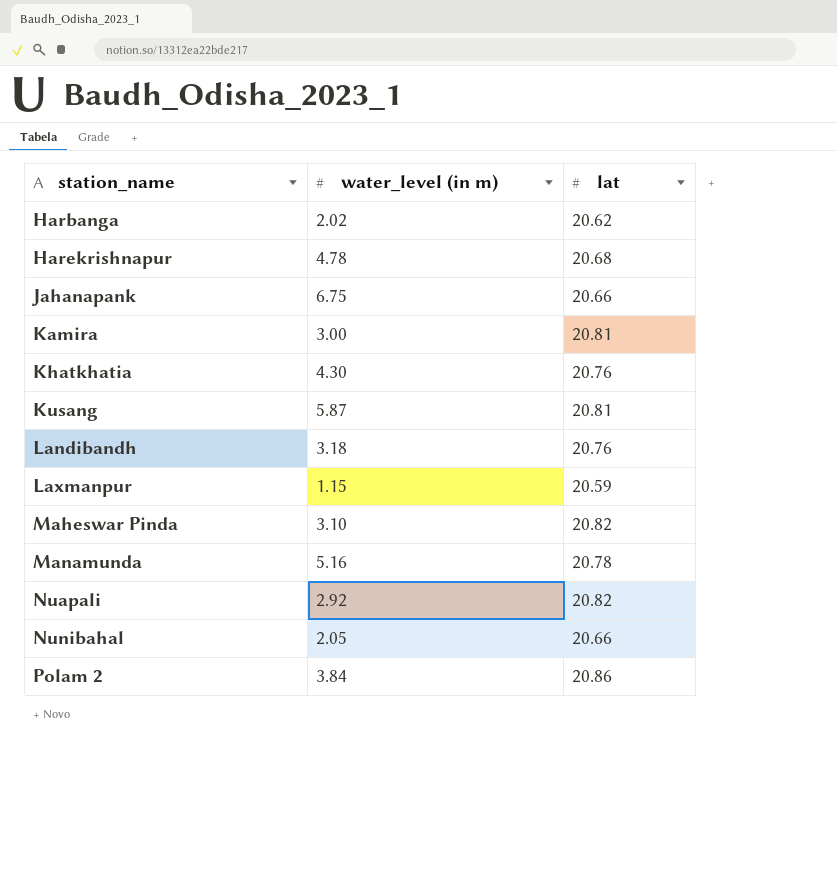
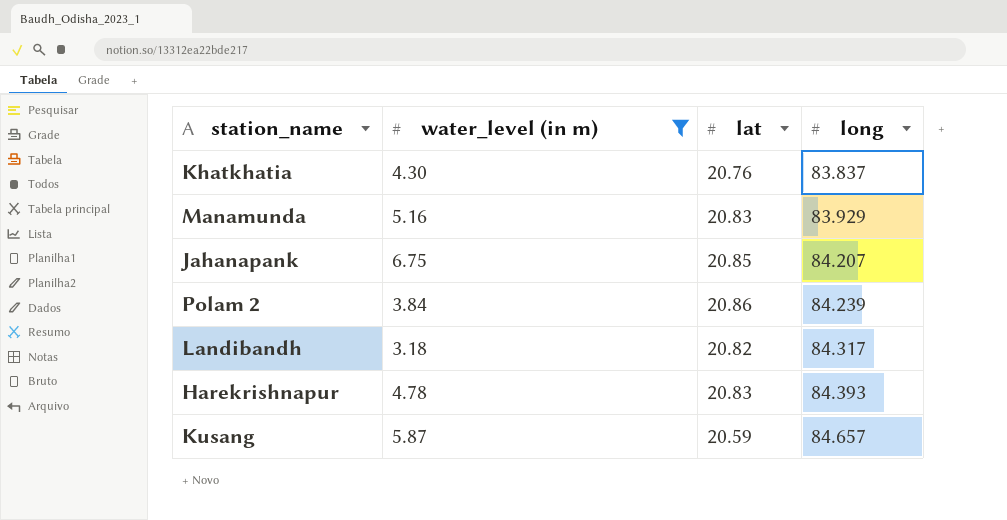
filter: none -> water_level (in m) >= 3.18
row order: station_name ascending -> long ascending
column long | position: none -> 4
Manamunda | lat: 20.78 -> 20.83
Jahanapank | lat: 20.66 -> 20.85
Landibandh | lat: 20.76 -> 20.82
Harekrishnapur | lat: 20.68 -> 20.83
Kusang | lat: 20.81 -> 20.59

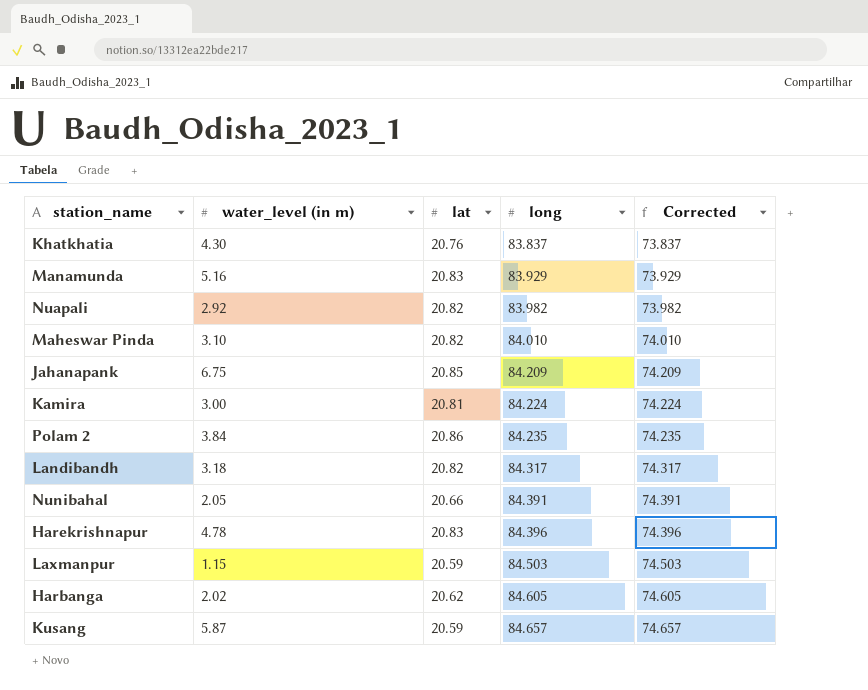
filter: water_level (in m) >= 3.18 -> none
column Corrected | formula: none -> [long] - 10
Jahanapank | long: 84.207 -> 84.209
Polam 2 | long: 84.239 -> 84.235
Harekrishnapur | long: 84.393 -> 84.396

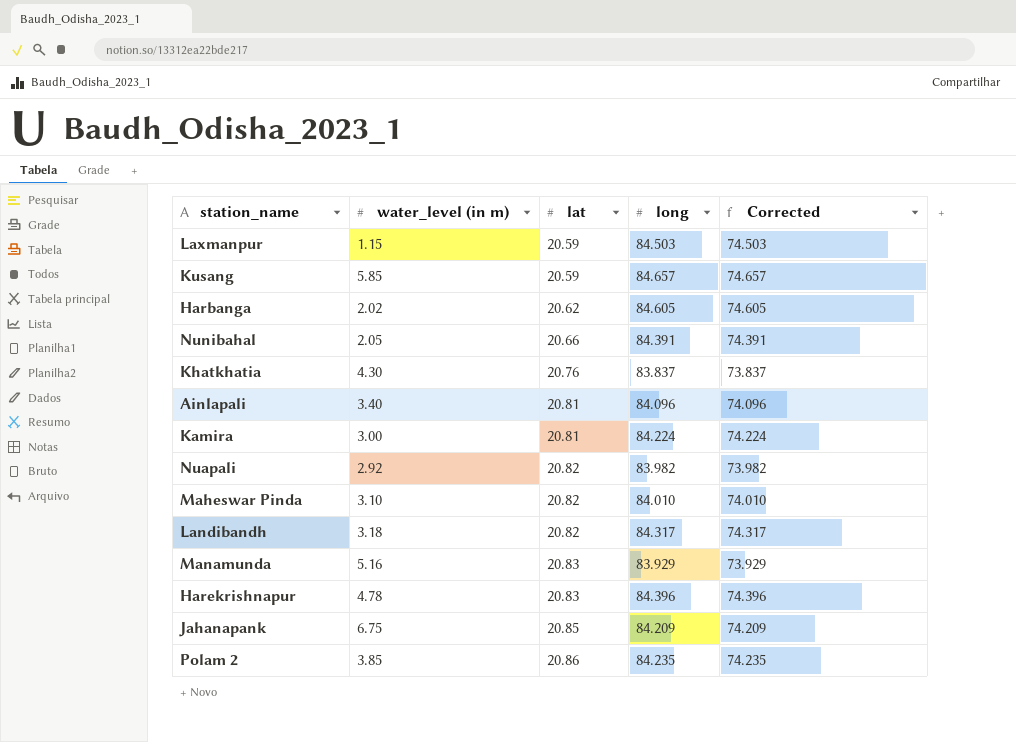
row order: long ascending -> lat ascending
Kusang | water_level (in m): 5.87 -> 5.85
row Ainlapali: none -> 3.40 | 20.81 | 84.096 | 74.096
Polam 2 | water_level (in m): 3.84 -> 3.85

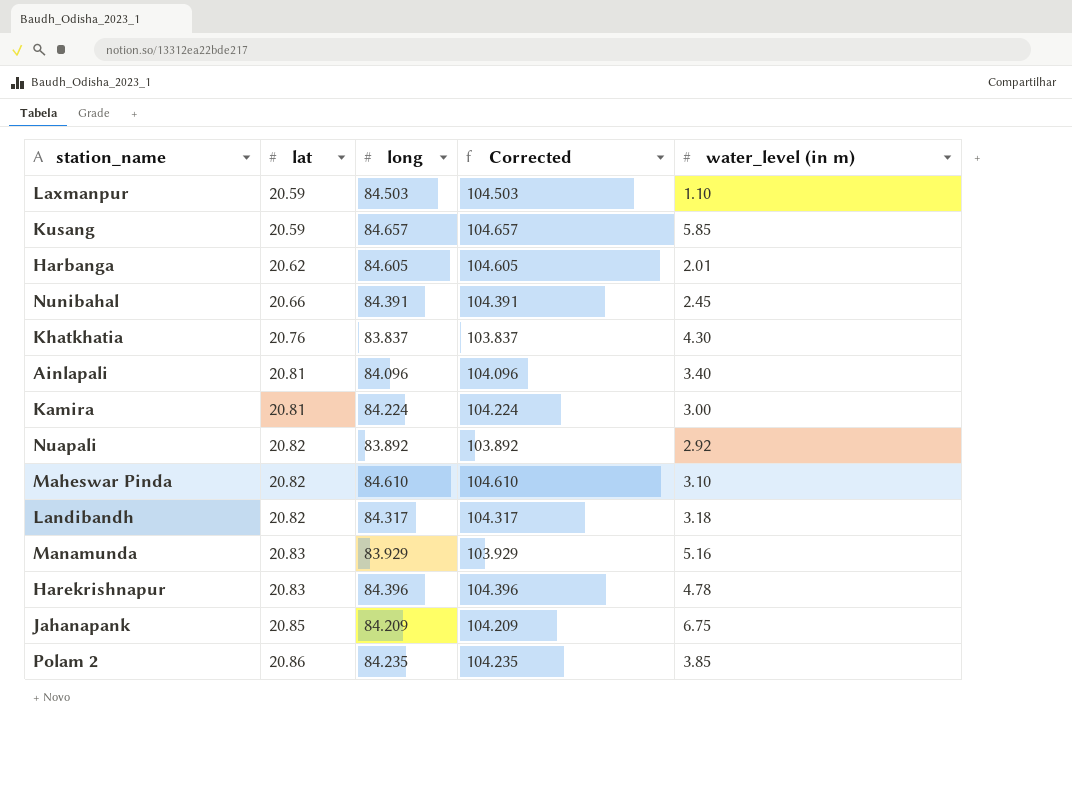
column Corrected | formula: [long] - 10 -> [long] + 20
column water_level (in m) | position: 2 -> 5
Laxmanpur | water_level (in m): 1.15 -> 1.10
Harbanga | water_level (in m): 2.02 -> 2.01
Nunibahal | water_level (in m): 2.05 -> 2.45
Nuapali | long: 83.982 -> 83.892
Maheswar Pinda | long: 84.010 -> 84.610

